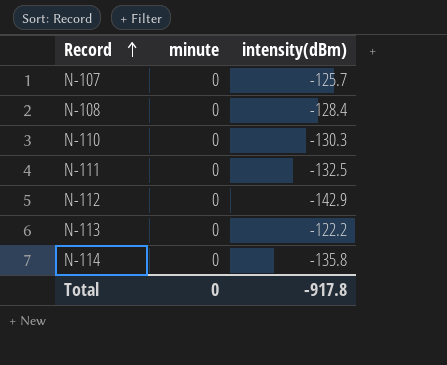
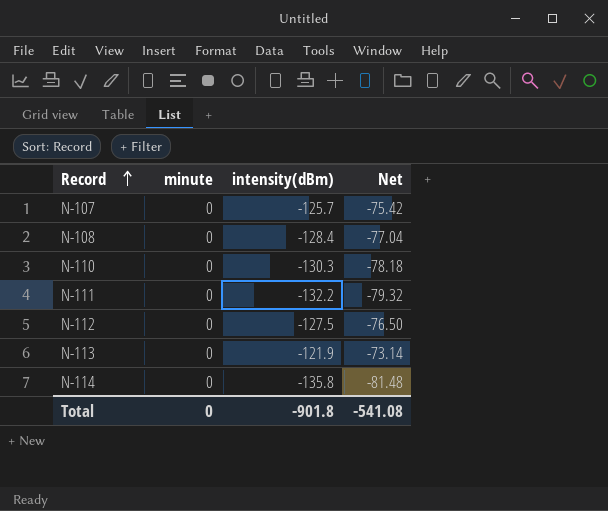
column Net | formula: none -> [intensity(dBm)] * 0.6
N-111 | intensity(dBm): -132.5 -> -132.2
N-112 | intensity(dBm): -142.9 -> -127.5
N-113 | intensity(dBm): -122.2 -> -121.9
Total | intensity(dBm): -917.8 -> -901.8

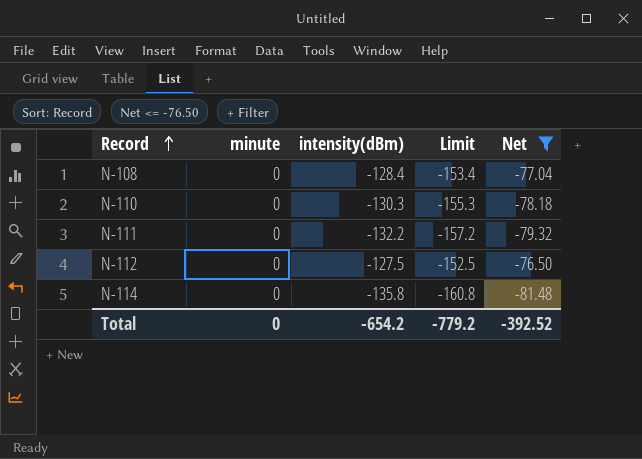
filter: none -> Net <= -76.50
column Limit | formula: none -> [intensity(dBm)] - 25
Total | intensity(dBm): -901.8 -> -654.2
Total | Net: -541.08 -> -392.52

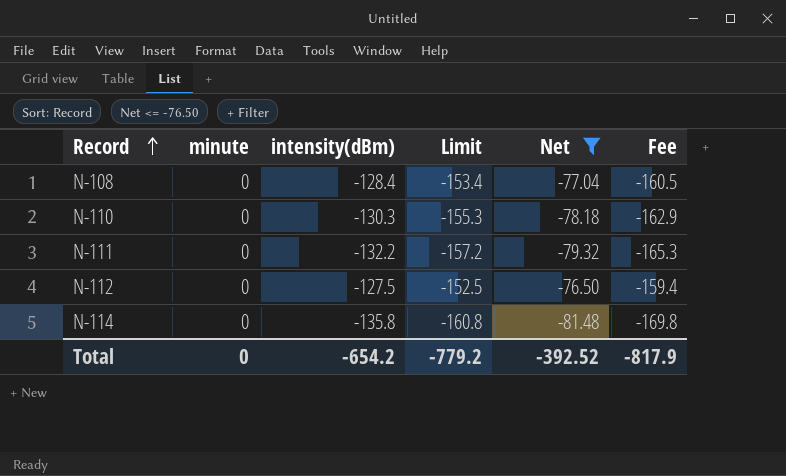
column Fee | formula: none -> [intensity(dBm)] * 1.25

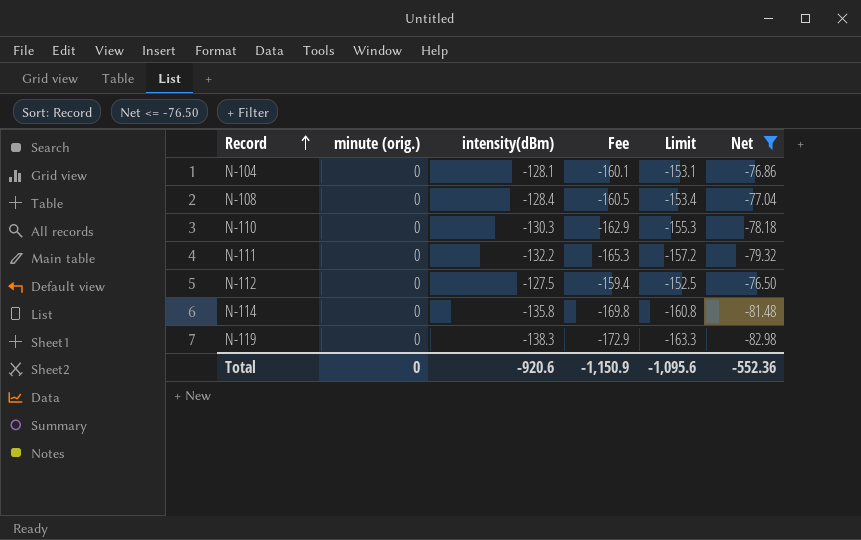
column name: minute -> minute (orig.)
column Fee | position: 6 -> 4
row N-104: none -> 0 | -128.1 | -160.1 | -153.1 | -76.86
row N-119: none -> 0 | -138.3 | -172.9 | -163.3 | -82.98
Total | intensity(dBm): -654.2 -> -920.6
Total | Fee: -817.9 -> -1,150.9
Total | Limit: -779.2 -> -1,095.6
Total | Net: -392.52 -> -552.36

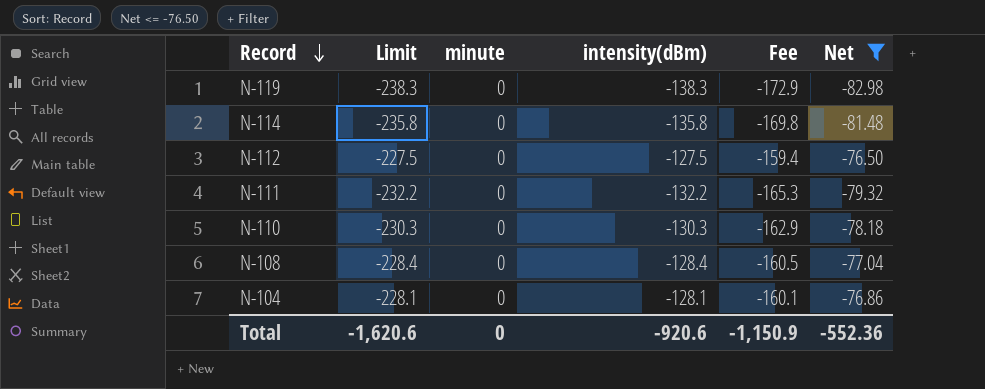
row order: Record ascending -> Record descending
column Limit | formula: [intensity(dBm)] - 25 -> [intensity(dBm)] - 100
column Limit | position: 5 -> 2
column name: minute (orig.) -> minute
Total | Limit: -1,095.6 -> -1,620.6

